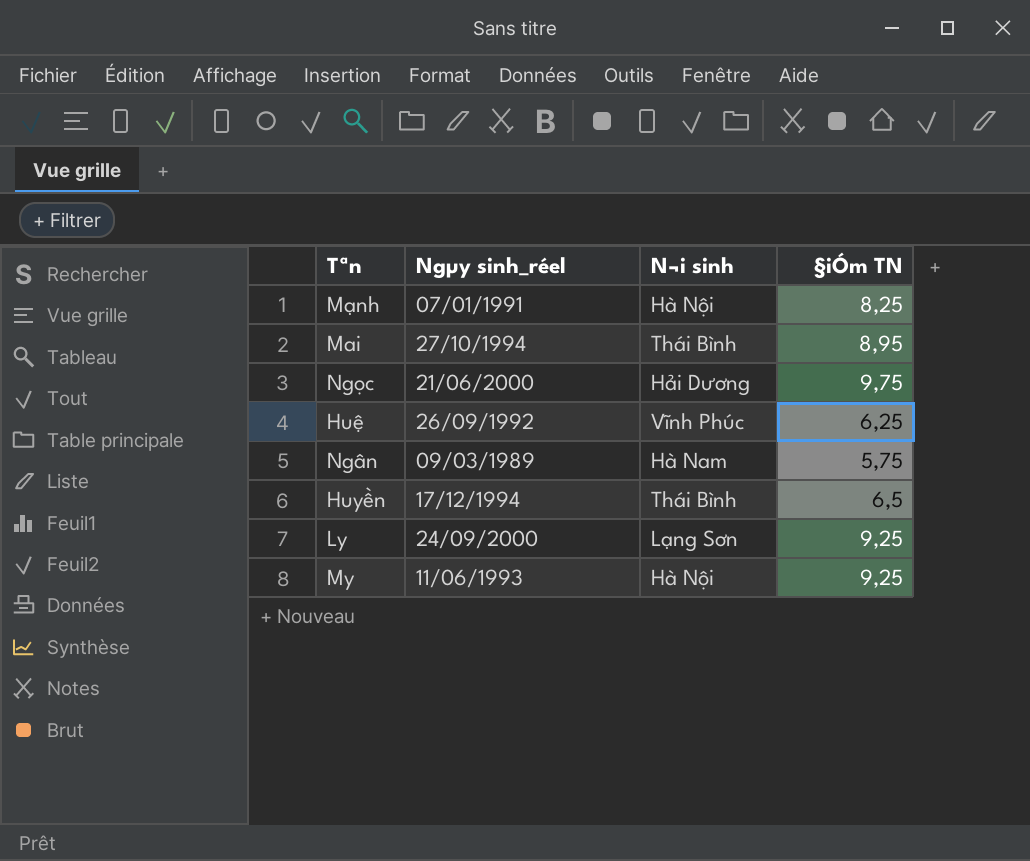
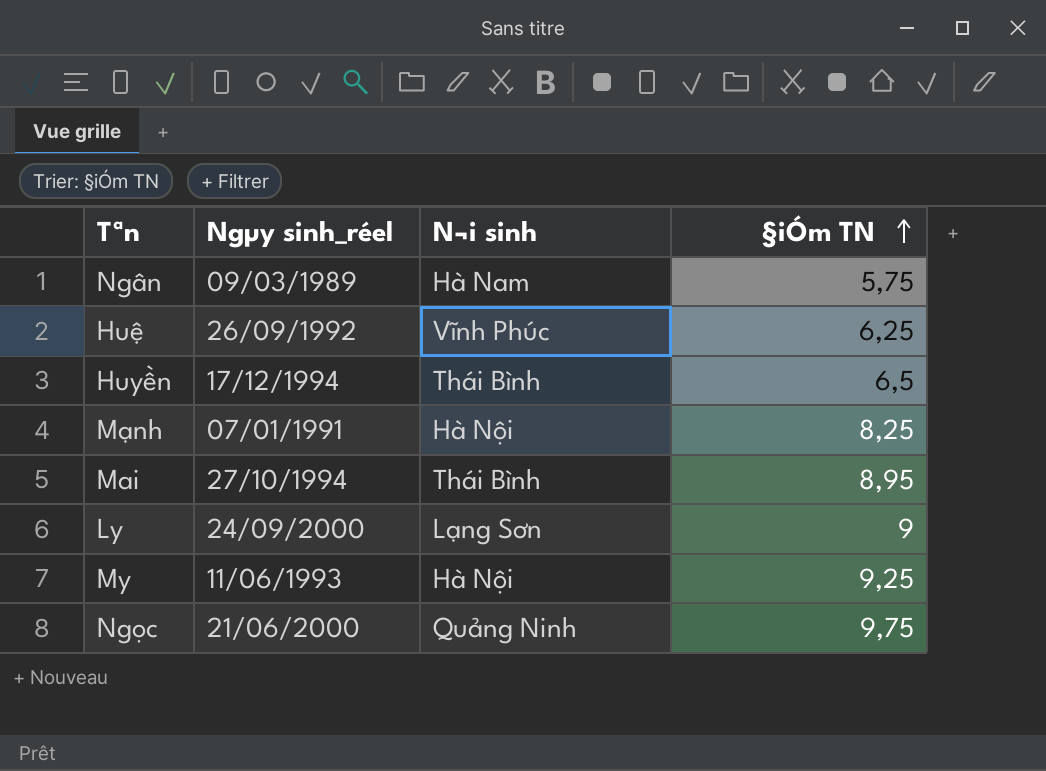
row order: none -> §iÓm TN ascending
Ly | §iÓm TN: 9,25 -> 9
Ngọc | N¬i sinh: Hải Dương -> Quảng Ninh

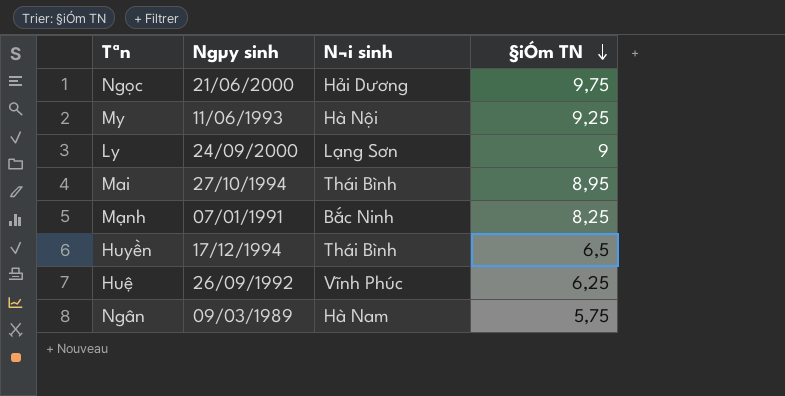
row order: §iÓm TN ascending -> §iÓm TN descending
column name: Ngµy sinh_réel -> Ngµy sinh
Ngọc | N¬i sinh: Quảng Ninh -> Hải Dương
Mạnh | N¬i sinh: Hà Nội -> Bắc Ninh

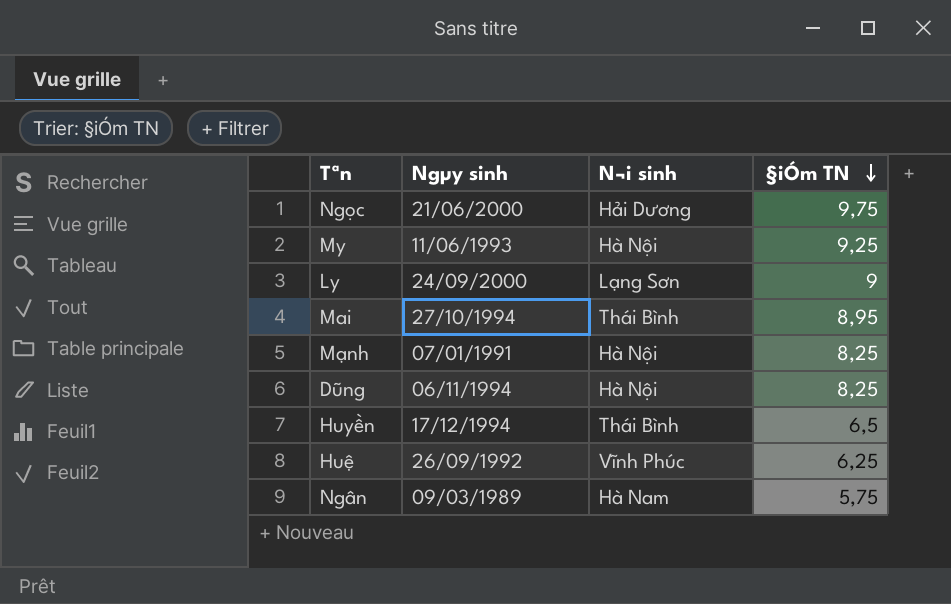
Mạnh | N¬i sinh: Bắc Ninh -> Hà Nội
row Dũng: none -> 06/11/1994 | Hà Nội | 8,25

